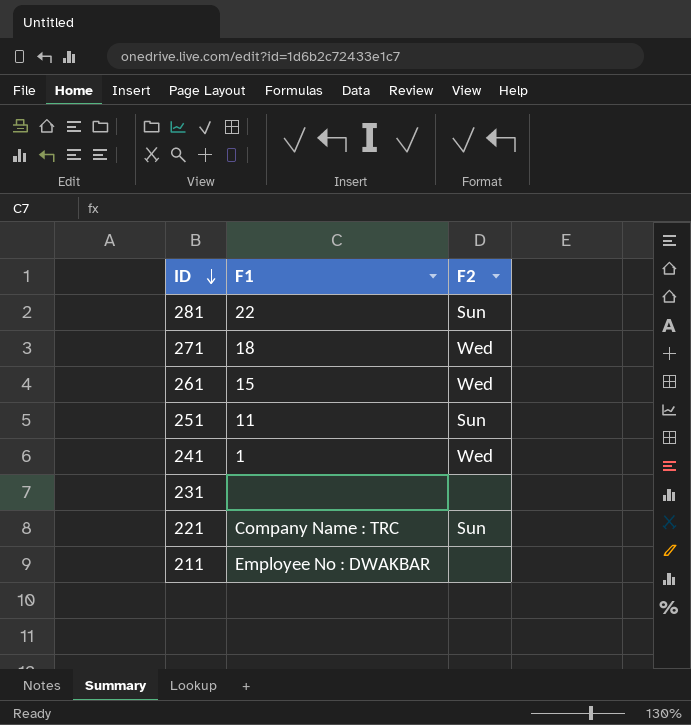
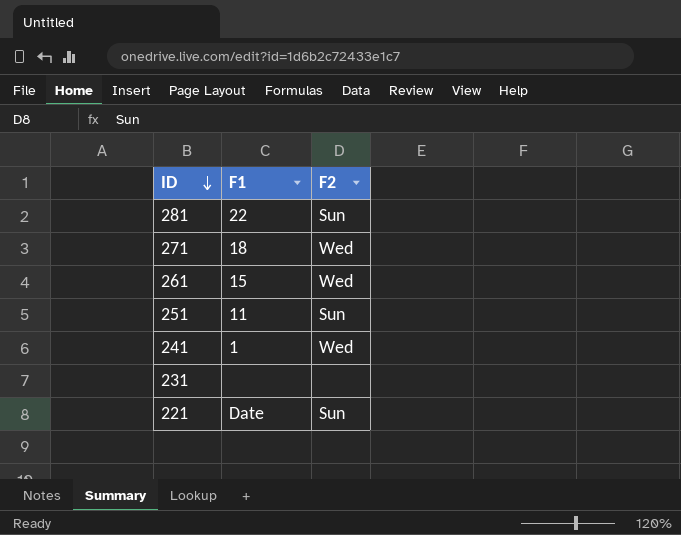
row 211: Employee No : DWAKBAR | none -> none
221 | F1: Company Name : TRC -> Date

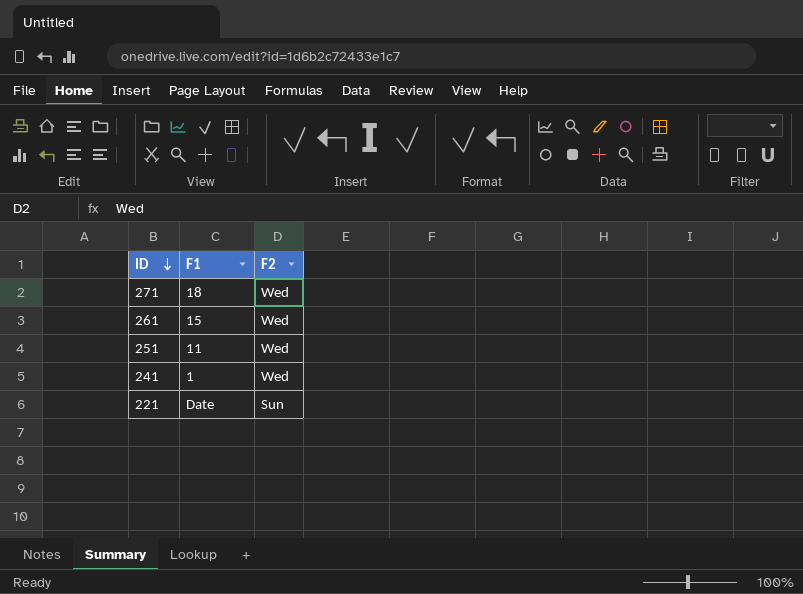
row 281: 22 | Sun -> none
row 231: none | none -> none
251 | F2: Sun -> Wed

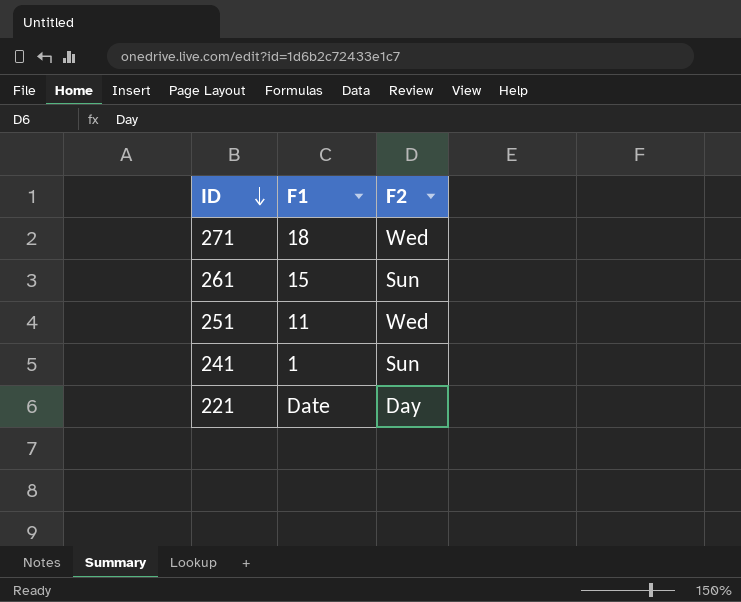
261 | F2: Wed -> Sun
241 | F2: Wed -> Sun
221 | F2: Sun -> Day

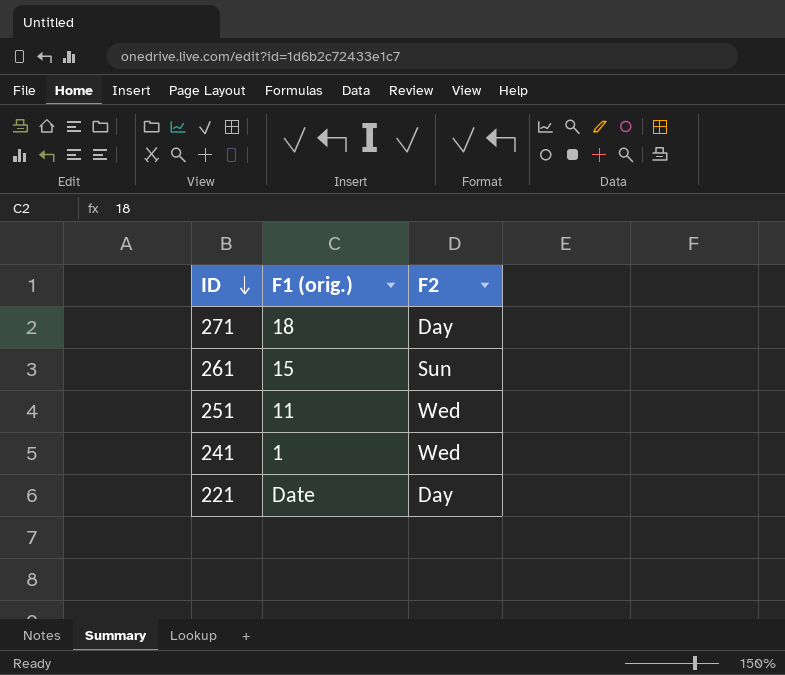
column name: F1 -> F1 (orig.)
271 | F2: Wed -> Day
241 | F2: Sun -> Wed

